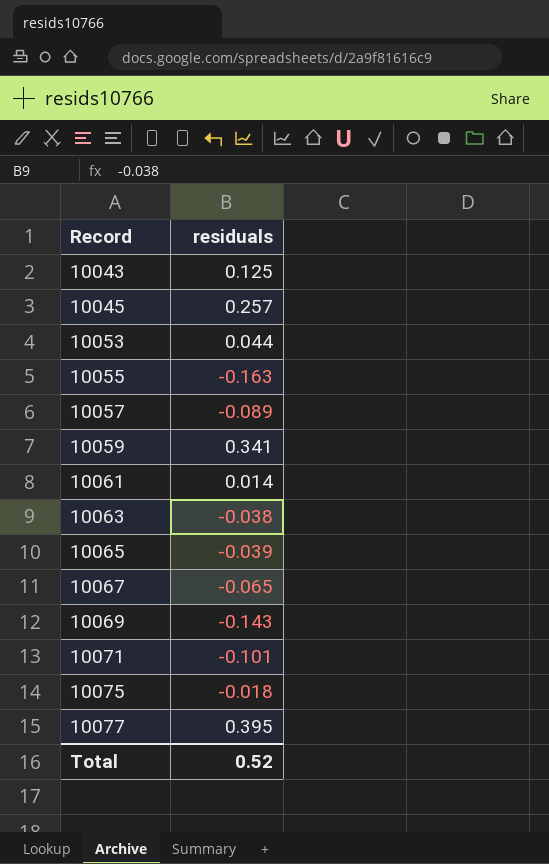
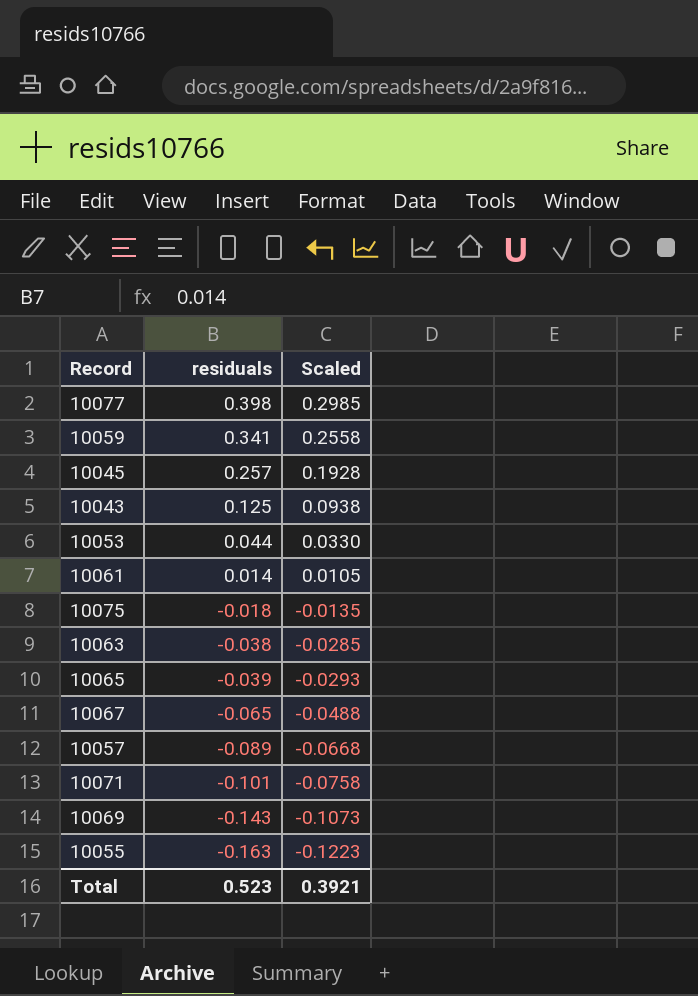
row order: Record ascending -> residuals descending
column Scaled | formula: none -> [residuals] * 0.75
10077 | residuals: 0.395 -> 0.398
Total | residuals: 0.52 -> 0.523

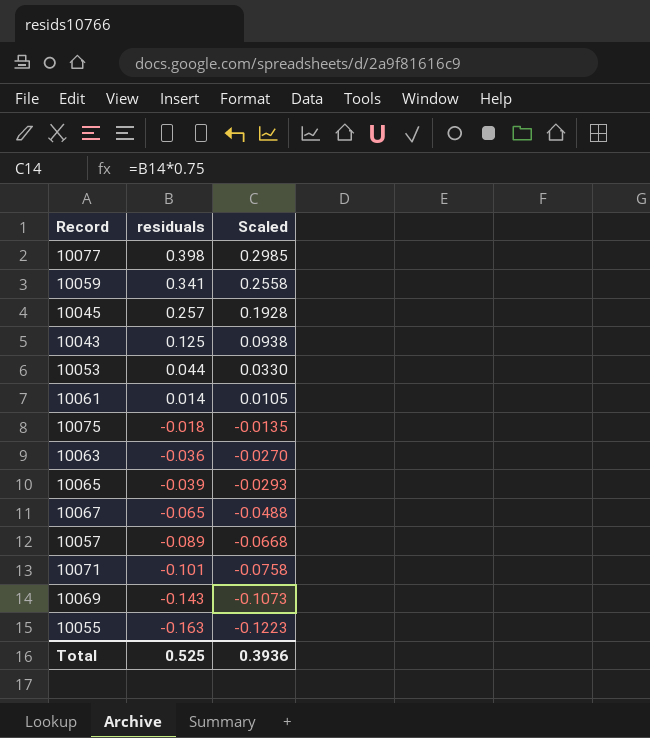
10063 | residuals: -0.038 -> -0.036
10063 | Scaled: -0.0285 -> -0.0270
Total | residuals: 0.523 -> 0.525
Total | Scaled: 0.3921 -> 0.3936

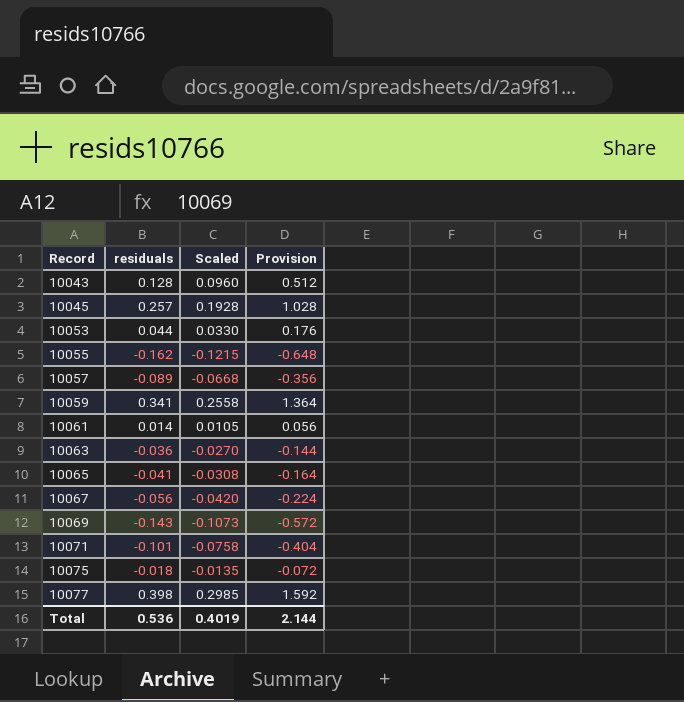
row order: residuals descending -> Record ascending
column Provision | formula: none -> [residuals] * 4
10043 | residuals: 0.125 -> 0.128
10043 | Scaled: 0.0938 -> 0.0960
10055 | residuals: -0.163 -> -0.162
10055 | Scaled: -0.1223 -> -0.1215
10065 | residuals: -0.039 -> -0.041
10065 | Scaled: -0.0293 -> -0.0308
10067 | residuals: -0.065 -> -0.056
10067 | Scaled: -0.0488 -> -0.0420
Total | residuals: 0.525 -> 0.536
Total | Scaled: 0.3936 -> 0.4019

